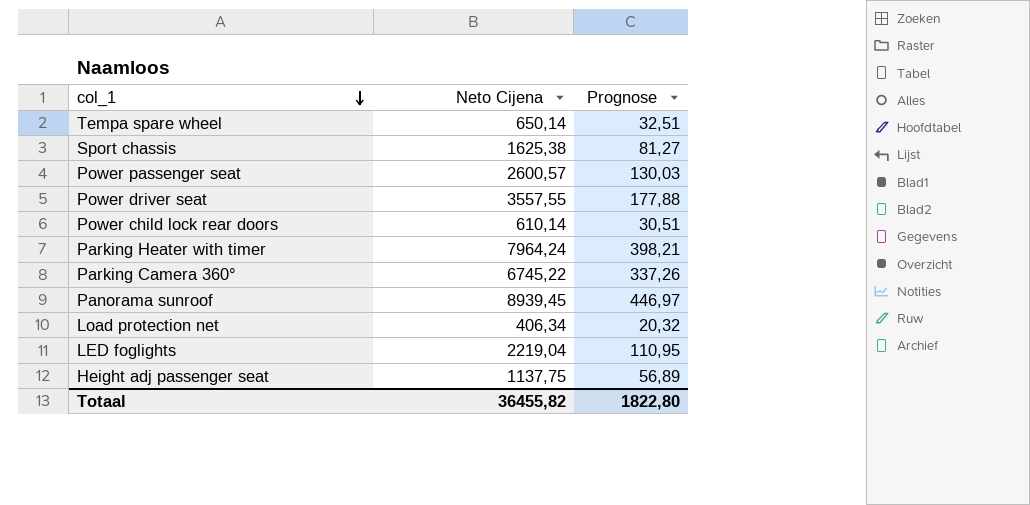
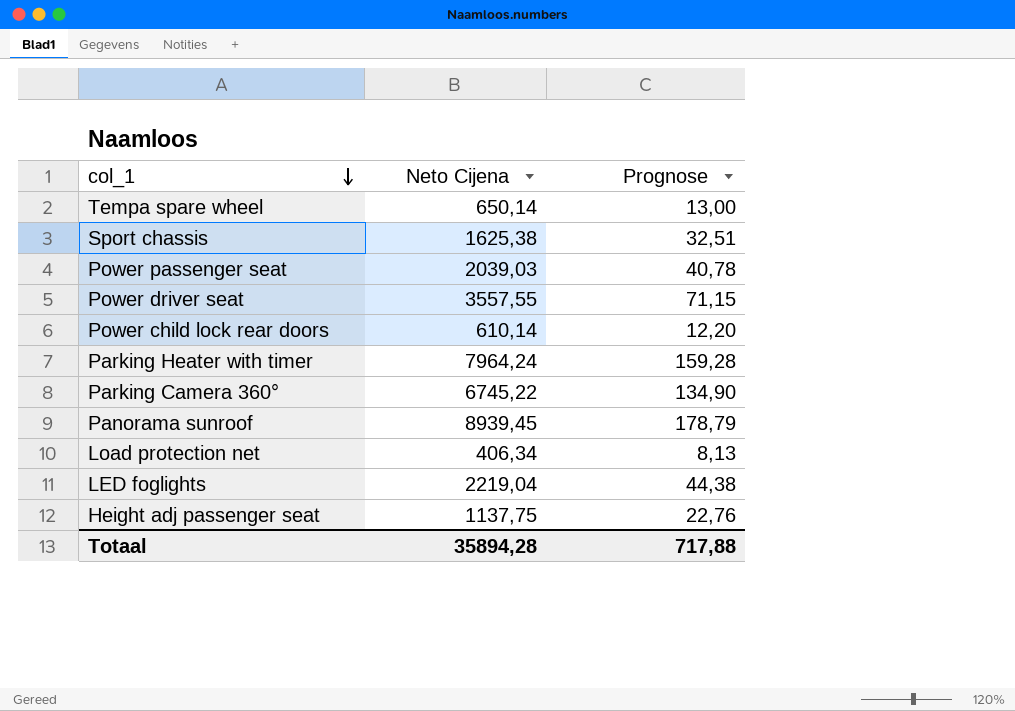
column Prognose | formula: [Neto Cijena] * 0,05 -> [Neto Cijena] * 0,02
Power passenger seat | Neto Cijena: 2600,57 -> 2039,03
Totaal | Neto Cijena: 36455,82 -> 35894,28
Totaal | Prognose: 1822,80 -> 717,88

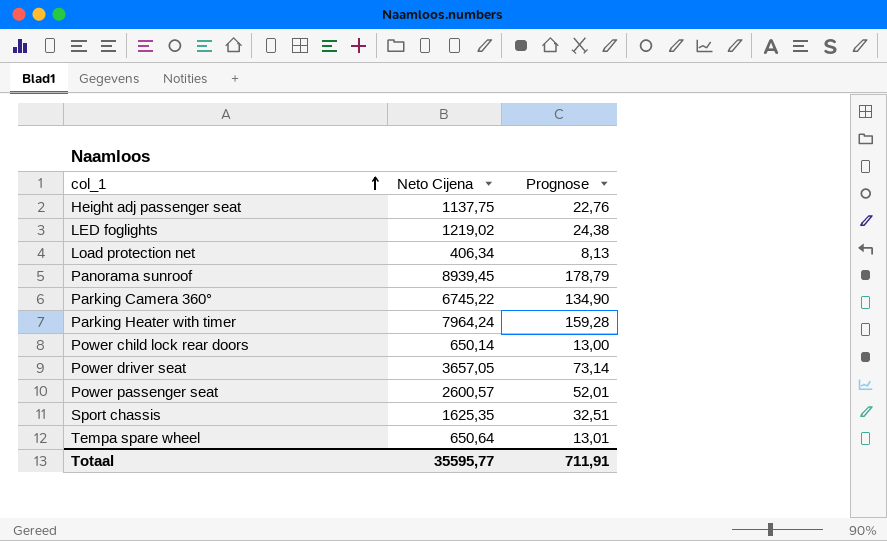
row order: col_1 descending -> col_1 ascending
LED foglights | Neto Cijena: 2219,04 -> 1219,02
LED foglights | Prognose: 44,38 -> 24,38
Power child lock rear doors | Neto Cijena: 610,14 -> 650,14
Power child lock rear doors | Prognose: 12,20 -> 13,00
Power driver seat | Neto Cijena: 3557,55 -> 3657,05
Power driver seat | Prognose: 71,15 -> 73,14
Power passenger seat | Neto Cijena: 2039,03 -> 2600,57
Power passenger seat | Prognose: 40,78 -> 52,01
Sport chassis | Neto Cijena: 1625,38 -> 1625,35
Tempa spare wheel | Neto Cijena: 650,14 -> 650,64
Tempa spare wheel | Prognose: 13,00 -> 13,01
Totaal | Neto Cijena: 35894,28 -> 35595,77
Totaal | Prognose: 717,88 -> 711,91

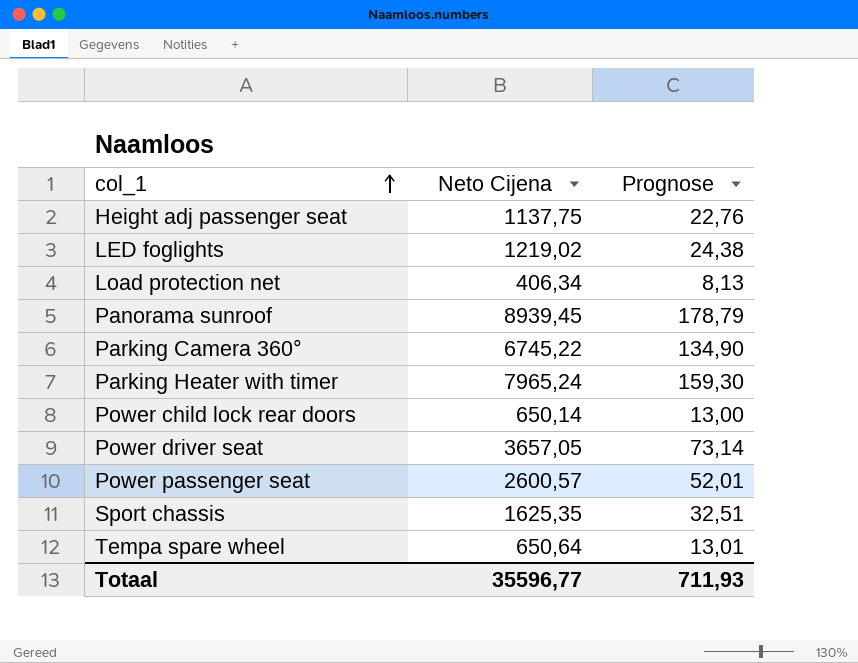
Parking Heater with timer | Neto Cijena: 7964,24 -> 7965,24
Parking Heater with timer | Prognose: 159,28 -> 159,30
Totaal | Neto Cijena: 35595,77 -> 35596,77
Totaal | Prognose: 711,91 -> 711,93

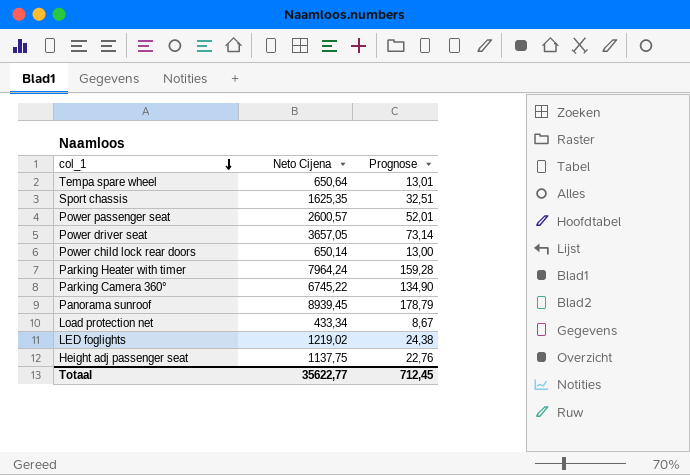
row order: col_1 ascending -> col_1 descending
Parking Heater with timer | Neto Cijena: 7965,24 -> 7964,24
Parking Heater with timer | Prognose: 159,30 -> 159,28
Load protection net | Neto Cijena: 406,34 -> 433,34
Load protection net | Prognose: 8,13 -> 8,67
Totaal | Neto Cijena: 35596,77 -> 35622,77
Totaal | Prognose: 711,93 -> 712,45

